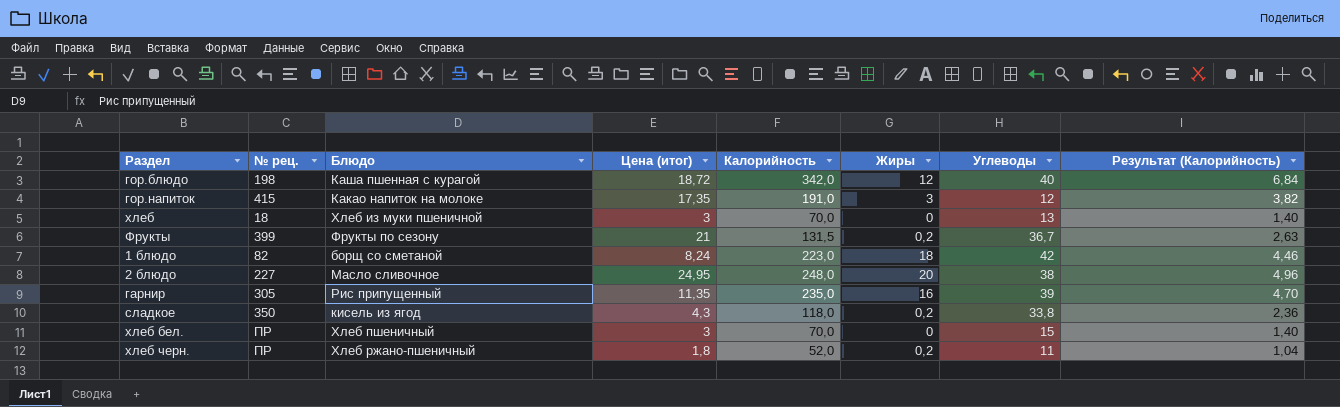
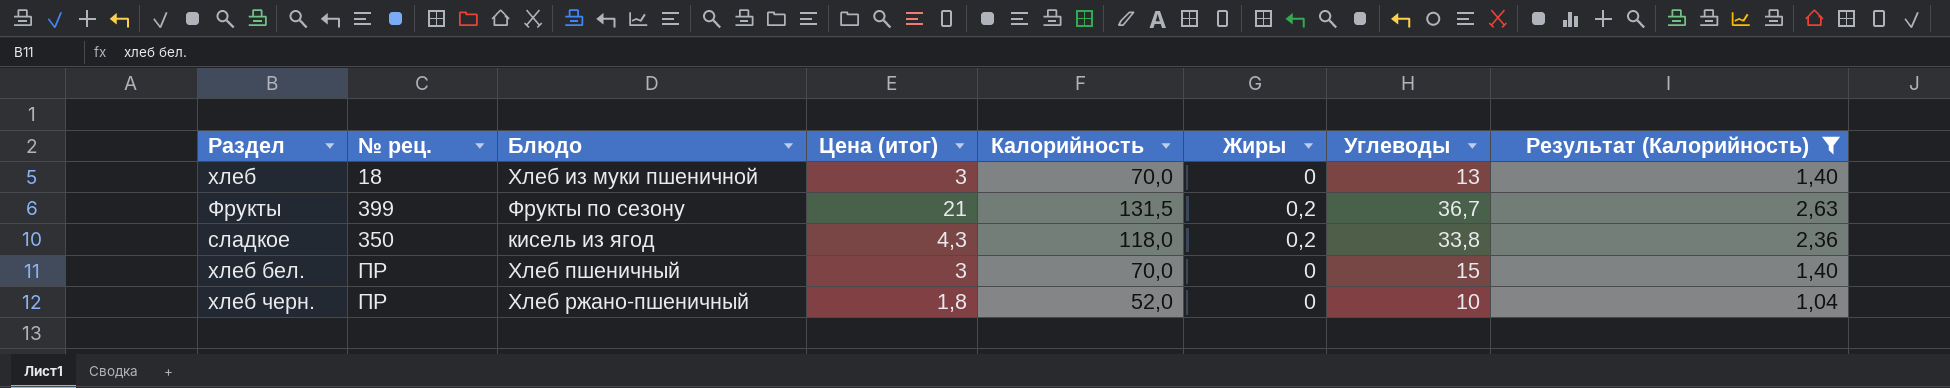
filter: none -> Результат (Калорийность) <= 2,63
хлеб черн. | Жиры: 0,2 -> 0
хлеб черн. | Углеводы: 11 -> 10

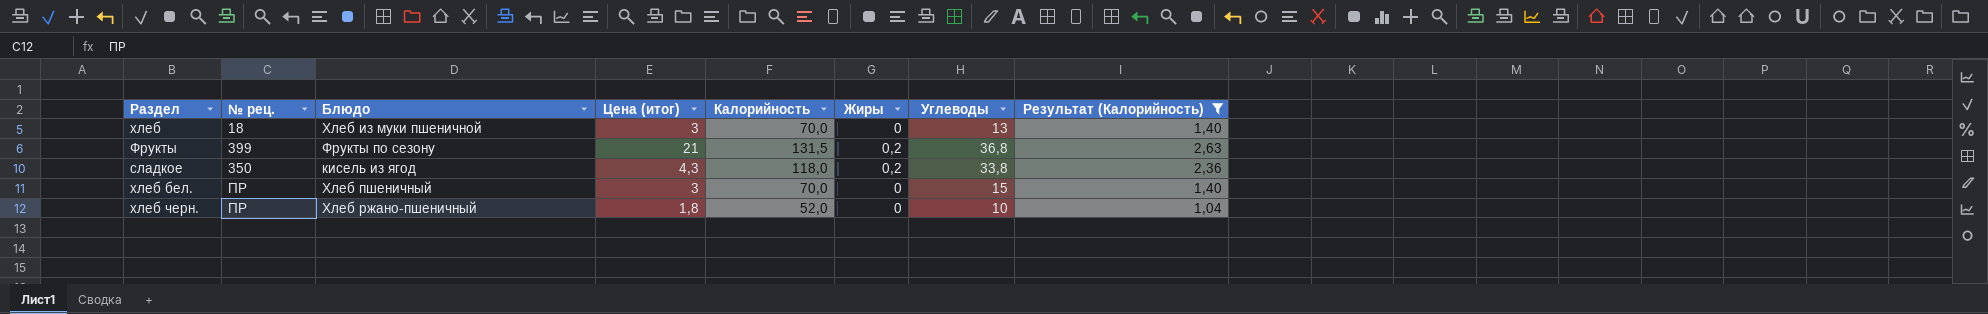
Фрукты | Углеводы: 36,7 -> 36,8

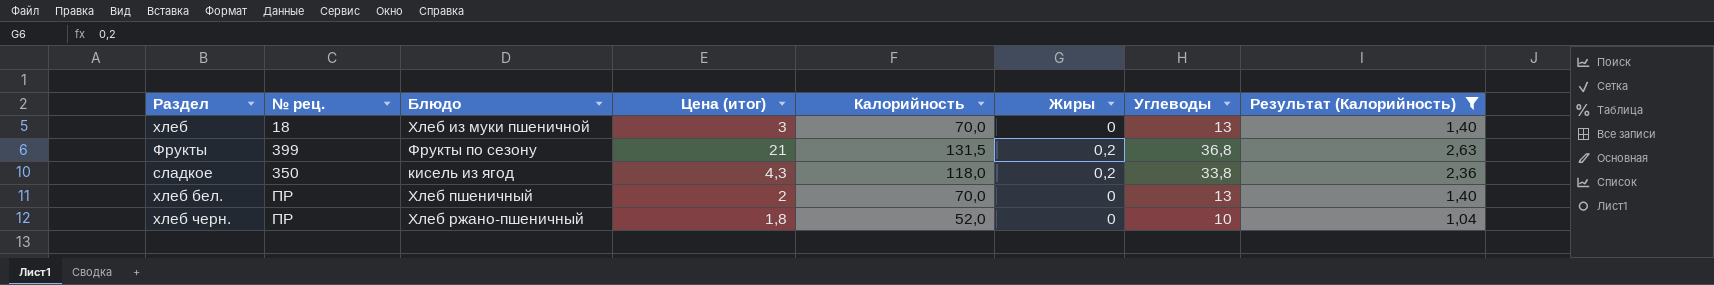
хлеб бел. | Цена (итог): 3 -> 2
хлеб бел. | Углеводы: 15 -> 13

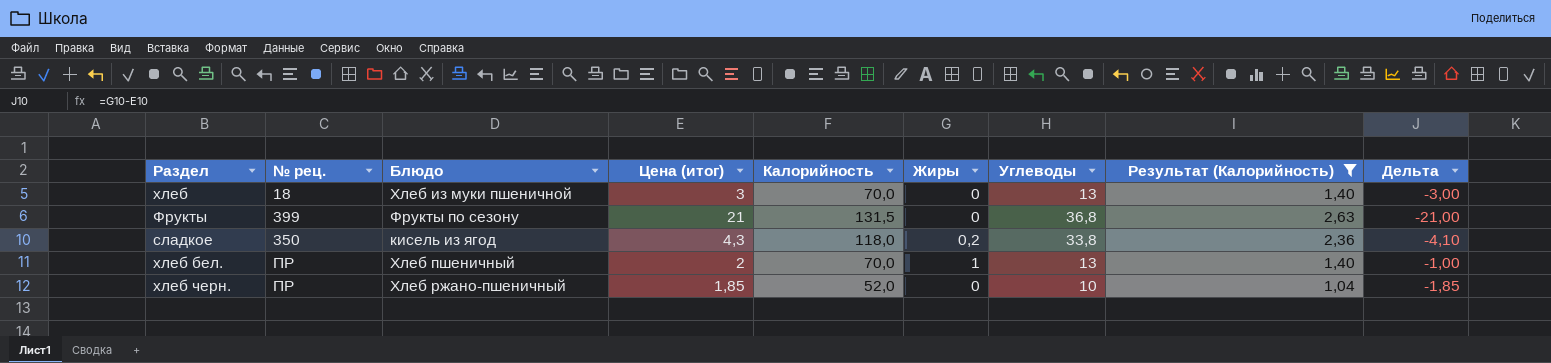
column Дельта | formula: none -> [Жиры] - [Цена (итог)]
Фрукты | Жиры: 0,2 -> 0
хлеб бел. | Жиры: 0 -> 1
хлеб черн. | Цена (итог): 1,8 -> 1,85

